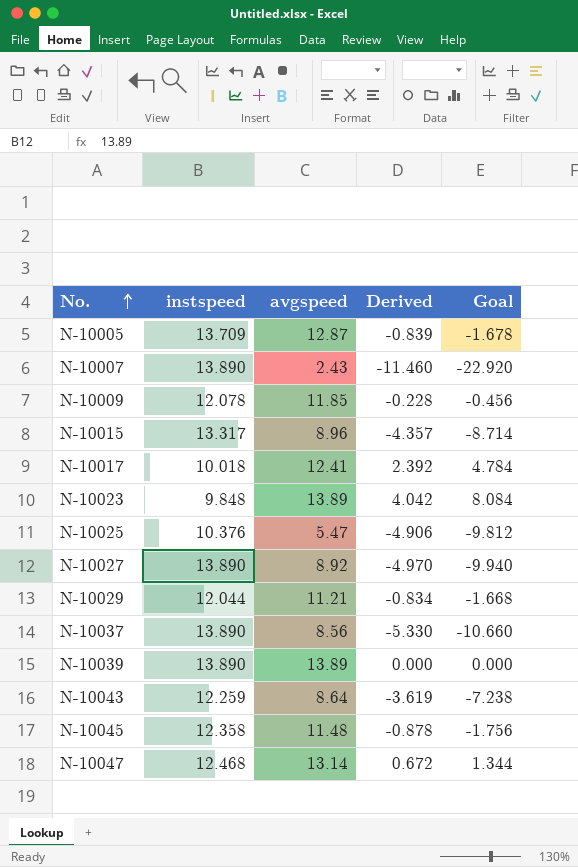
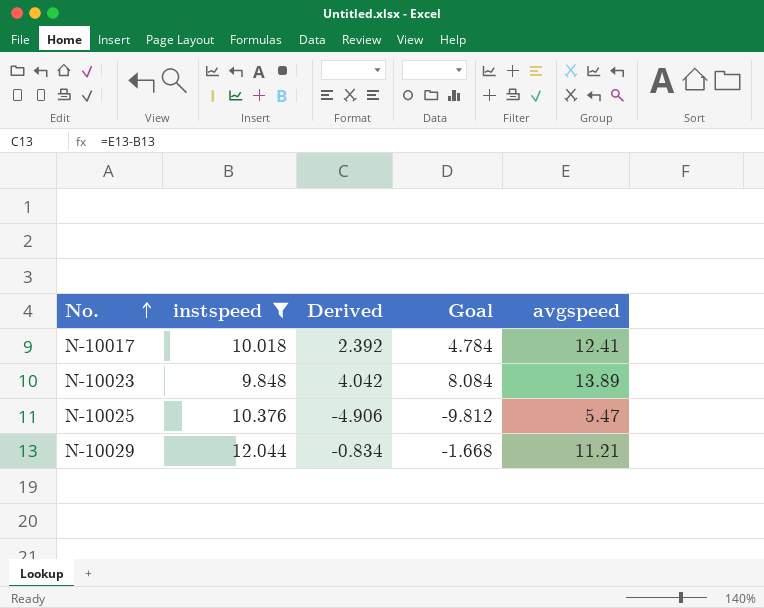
filter: none -> instspeed <= 12.044
column avgspeed | position: 3 -> 5

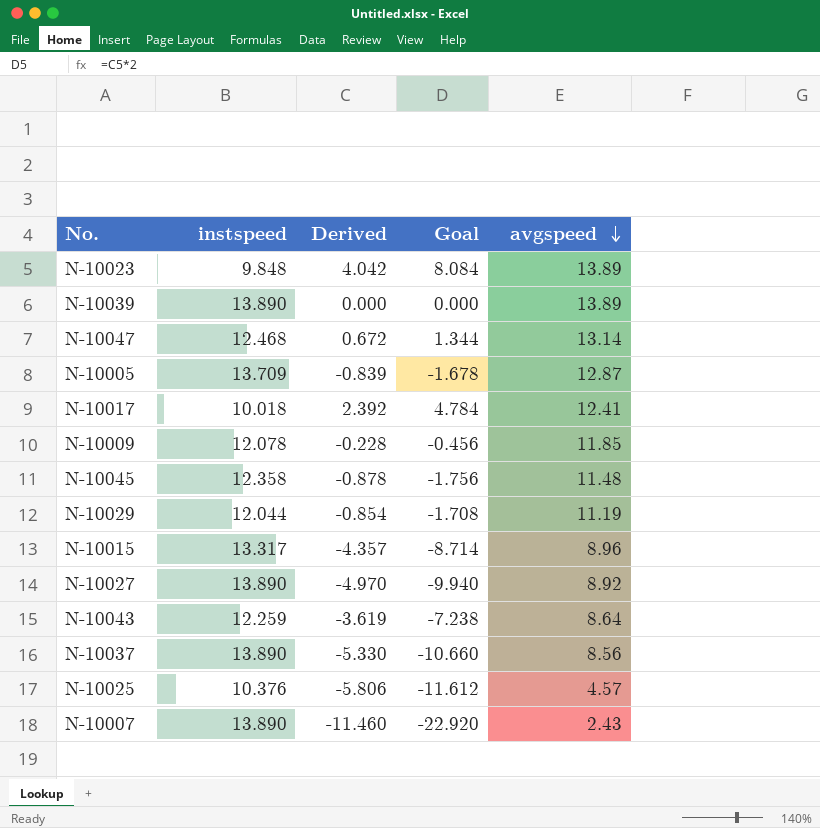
filter: instspeed <= 12.044 -> none
row order: No. ascending -> avgspeed descending
N-10029 | Derived: -0.834 -> -0.854
N-10029 | Goal: -1.668 -> -1.708
N-10029 | avgspeed: 11.21 -> 11.19
N-10025 | Derived: -4.906 -> -5.806
N-10025 | Goal: -9.812 -> -11.612
N-10025 | avgspeed: 5.47 -> 4.57

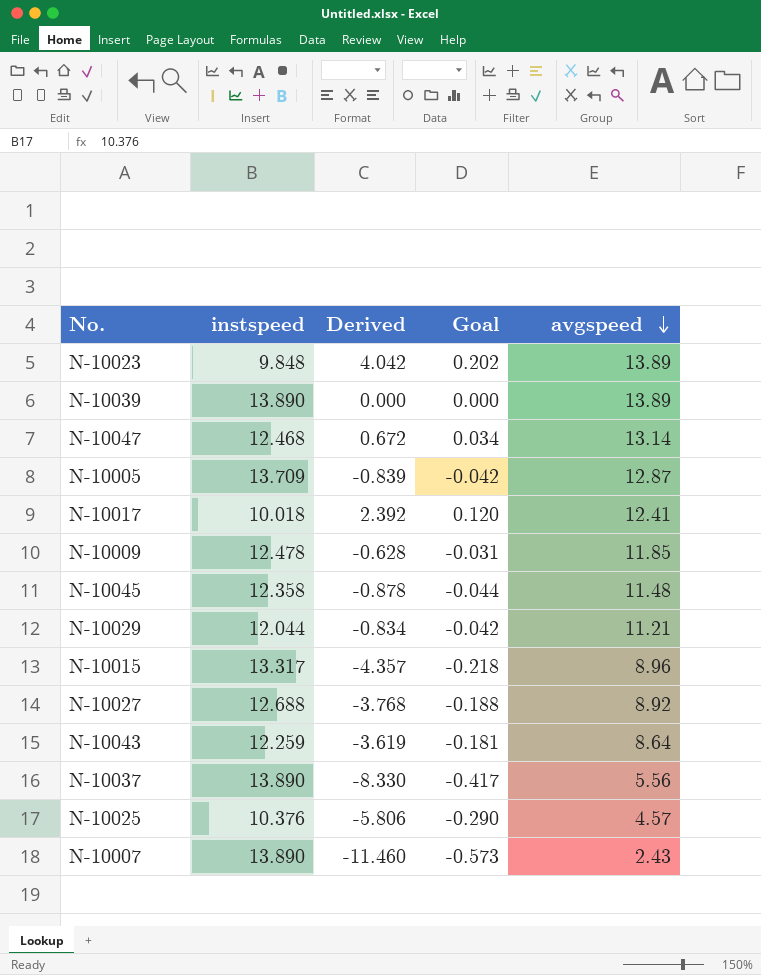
column Goal | formula: [Derived] * 2 -> [Derived] * 0.05
N-10009 | instspeed: 12.078 -> 12.478
N-10009 | Derived: -0.228 -> -0.628
N-10029 | Derived: -0.854 -> -0.834
N-10029 | avgspeed: 11.19 -> 11.21
N-10027 | instspeed: 13.890 -> 12.688
N-10027 | Derived: -4.970 -> -3.768
N-10037 | Derived: -5.330 -> -8.330
N-10037 | avgspeed: 8.56 -> 5.56

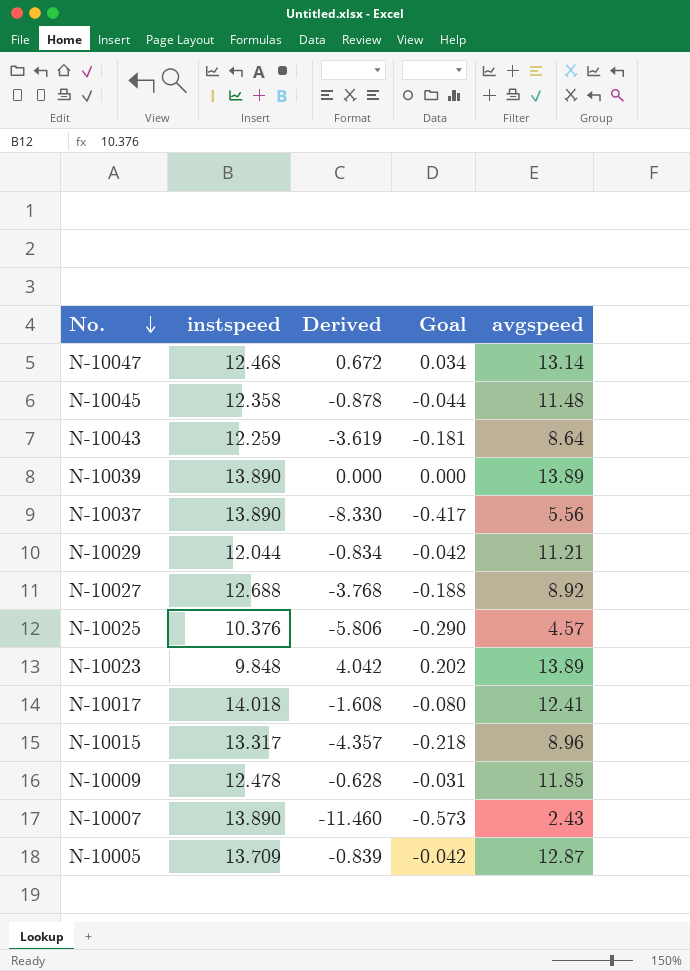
row order: avgspeed descending -> No. descending
N-10017 | instspeed: 10.018 -> 14.018
N-10017 | Derived: 2.392 -> -1.608
N-10017 | Goal: 0.120 -> -0.080

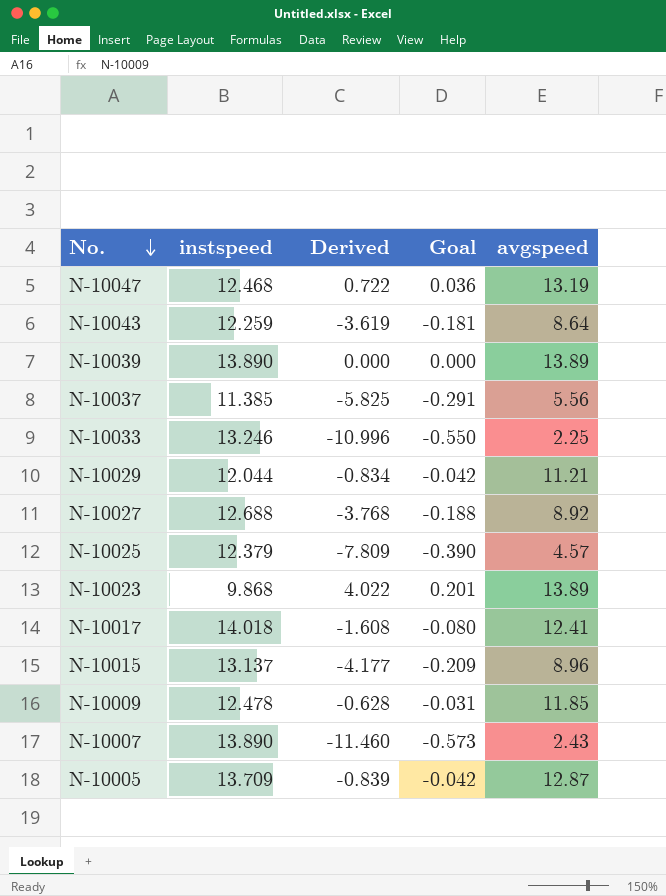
row N-10045: 12.358 | -0.878 | -0.044 | 11.48 -> none
N-10047 | Derived: 0.672 -> 0.722
N-10047 | Goal: 0.034 -> 0.036
N-10047 | avgspeed: 13.14 -> 13.19
N-10037 | instspeed: 13.890 -> 11.385
N-10037 | Derived: -8.330 -> -5.825
N-10037 | Goal: -0.417 -> -0.291
row N-10033: none -> 13.246 | -10.996 | -0.550 | 2.25
N-10025 | instspeed: 10.376 -> 12.379
N-10025 | Derived: -5.806 -> -7.809
N-10025 | Goal: -0.290 -> -0.390
N-10023 | instspeed: 9.848 -> 9.868
N-10023 | Derived: 4.042 -> 4.022
N-10023 | Goal: 0.202 -> 0.201
N-10015 | instspeed: 13.317 -> 13.137
N-10015 | Derived: -4.357 -> -4.177
N-10015 | Goal: -0.218 -> -0.209

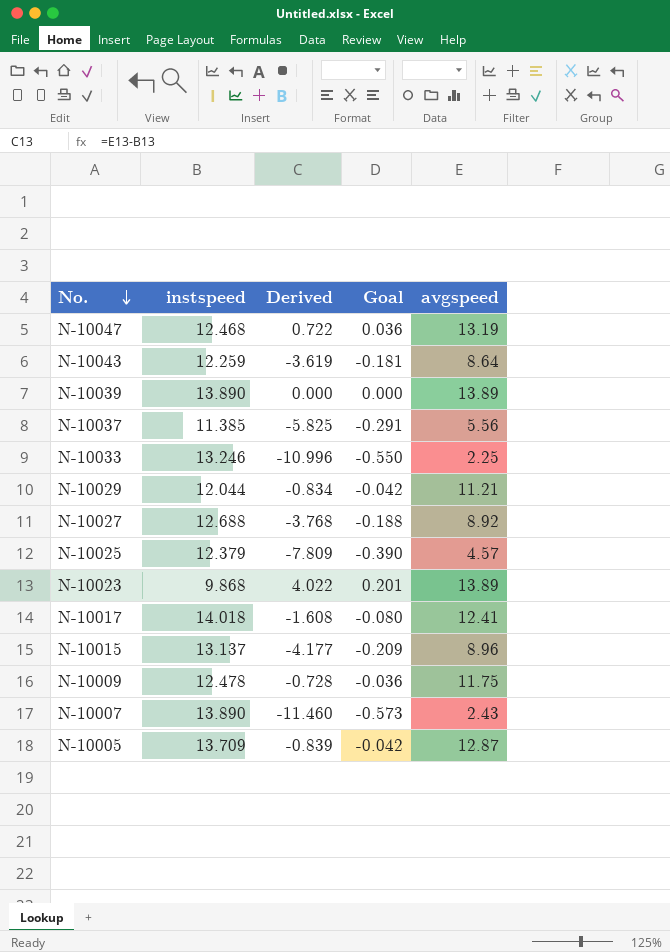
N-10009 | Derived: -0.628 -> -0.728
N-10009 | Goal: -0.031 -> -0.036
N-10009 | avgspeed: 11.85 -> 11.75

